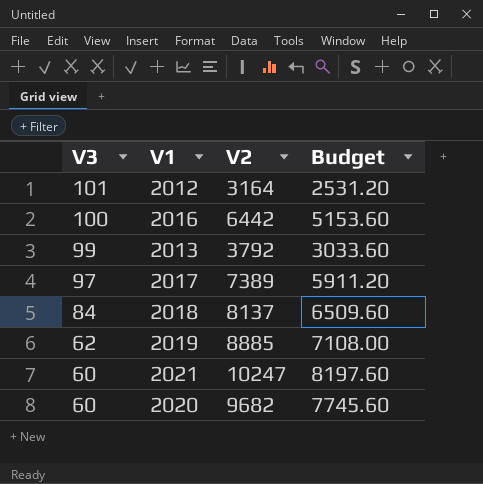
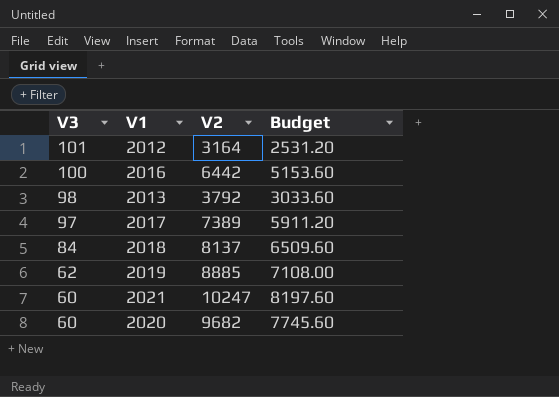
2013 | V3: 99 -> 98

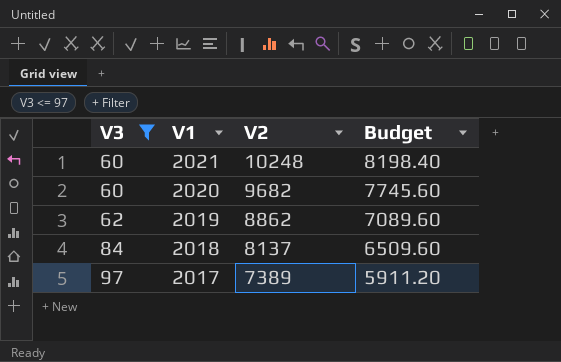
filter: none -> V3 <= 97
row order: V3 descending -> V3 ascending
2021 | V2: 10247 -> 10248
2021 | Budget: 8197.60 -> 8198.40
2019 | V2: 8885 -> 8862
2019 | Budget: 7108.00 -> 7089.60

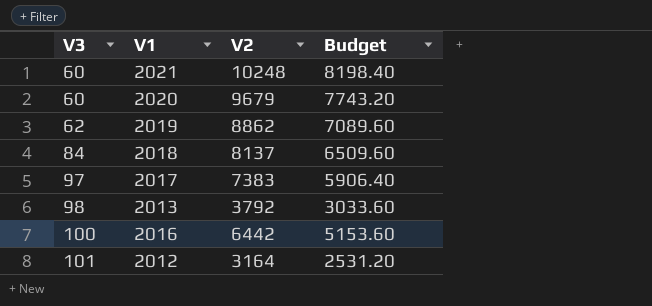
filter: V3 <= 97 -> none
2020 | V2: 9682 -> 9679
2020 | Budget: 7745.60 -> 7743.20
2017 | V2: 7389 -> 7383
2017 | Budget: 5911.20 -> 5906.40

